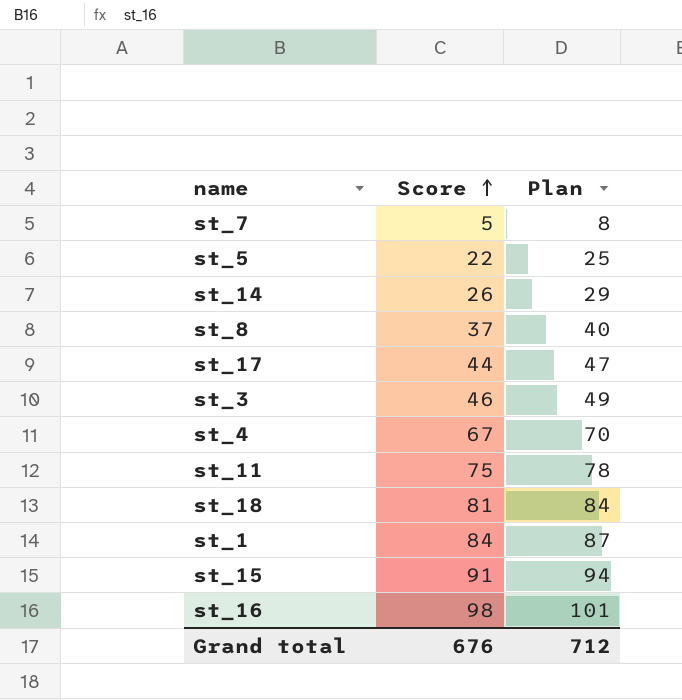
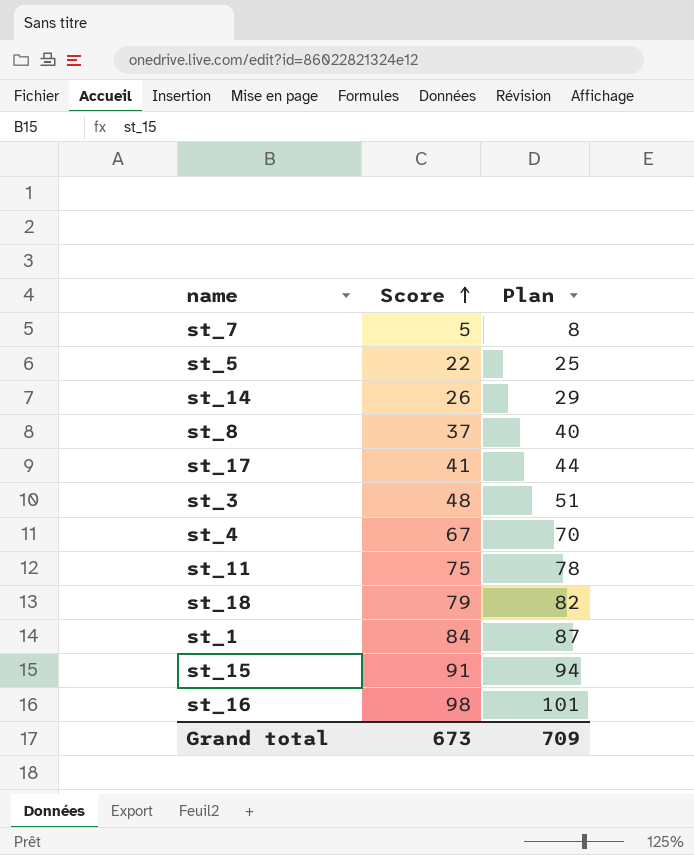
st_17 | Score: 44 -> 41
st_17 | Plan: 47 -> 44
st_3 | Score: 46 -> 48
st_3 | Plan: 49 -> 51
st_18 | Score: 81 -> 79
st_18 | Plan: 84 -> 82
Grand total | Score: 676 -> 673
Grand total | Plan: 712 -> 709

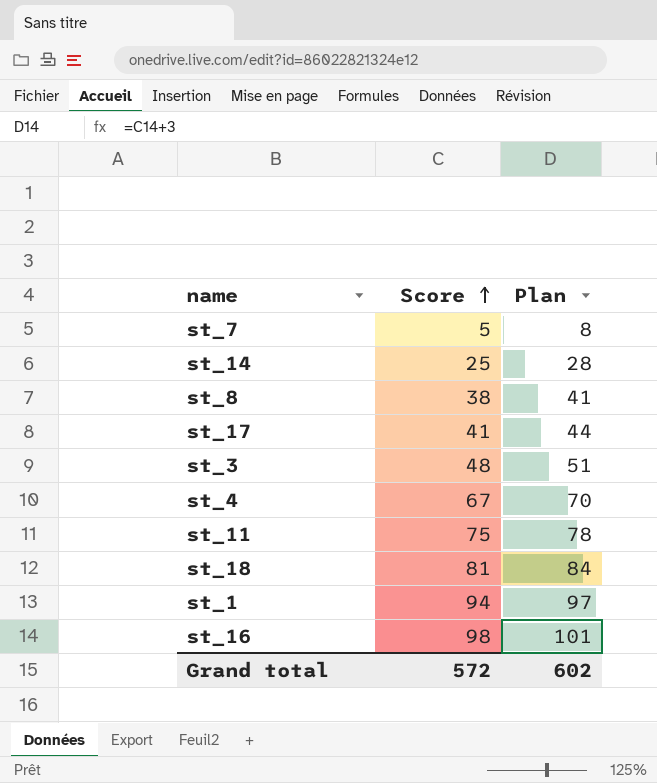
row st_5: 22 | 25 -> none
row st_15: 91 | 94 -> none
st_14 | Score: 26 -> 25
st_14 | Plan: 29 -> 28
st_8 | Score: 37 -> 38
st_8 | Plan: 40 -> 41
st_18 | Score: 79 -> 81
st_18 | Plan: 82 -> 84
st_1 | Score: 84 -> 94
st_1 | Plan: 87 -> 97
Grand total | Score: 673 -> 572
Grand total | Plan: 709 -> 602

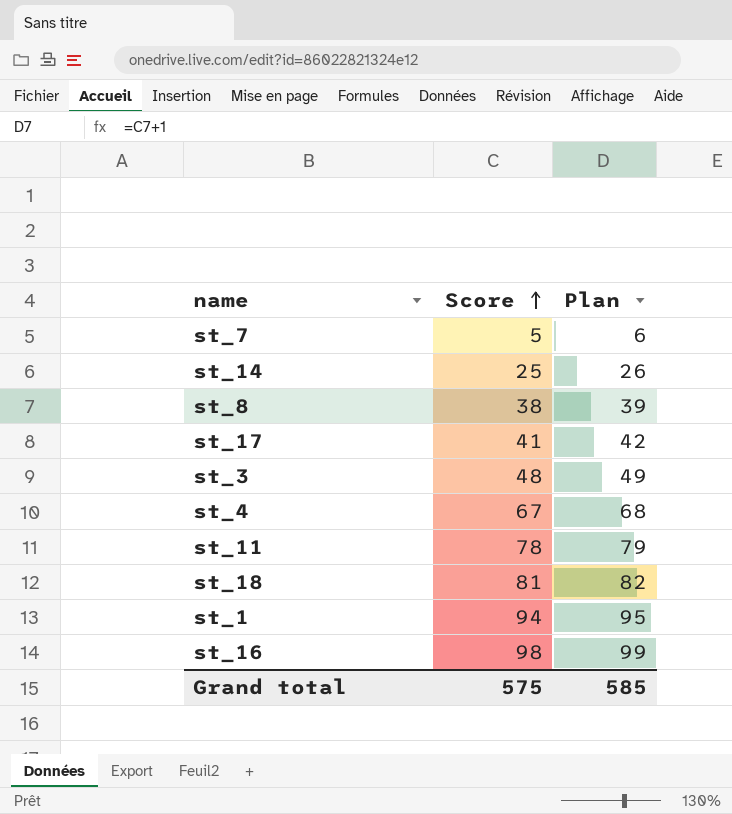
column Plan | formula: [Score] + 3 -> [Score] + 1
st_11 | Score: 75 -> 78
Grand total | Score: 572 -> 575
Grand total | Plan: 602 -> 585

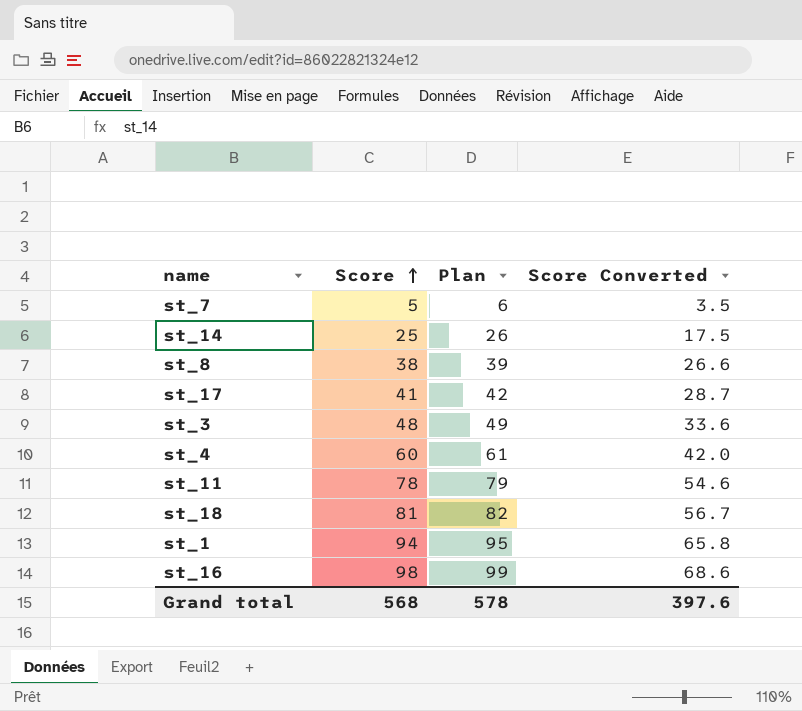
column Score Converted | formula: none -> [Score] * 0.7
st_4 | Score: 67 -> 60
st_4 | Plan: 68 -> 61
Grand total | Score: 575 -> 568
Grand total | Plan: 585 -> 578

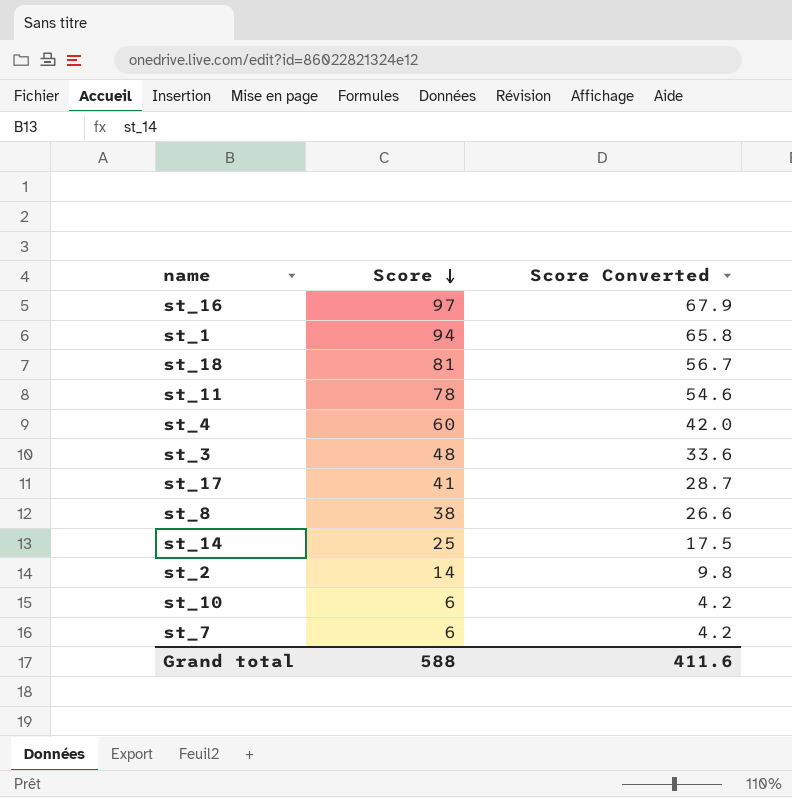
row order: Score ascending -> Score descending
column Plan | formula: [Score] + 1 -> none
st_16 | Score: 98 -> 97
st_16 | Score Converted: 68.6 -> 67.9
row st_2: none -> 14 | 9.8
row st_10: none -> 6 | 4.2
st_7 | Score: 5 -> 6
st_7 | Score Converted: 3.5 -> 4.2
Grand total | Score: 568 -> 588
Grand total | Score Converted: 397.6 -> 411.6

